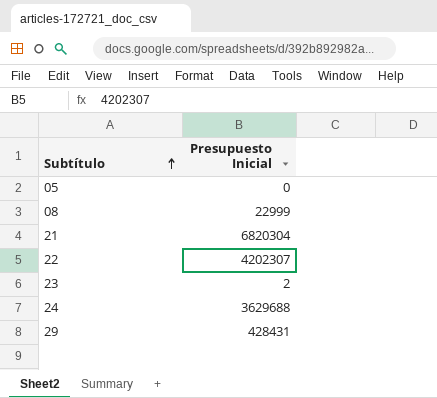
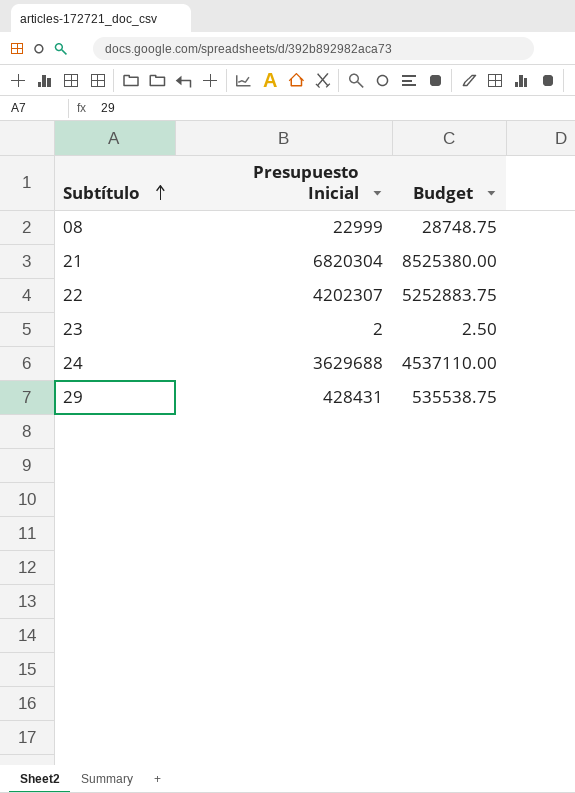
column Budget | formula: none -> [Presupuesto Inicial] * 1.25
row 05: 0 -> none

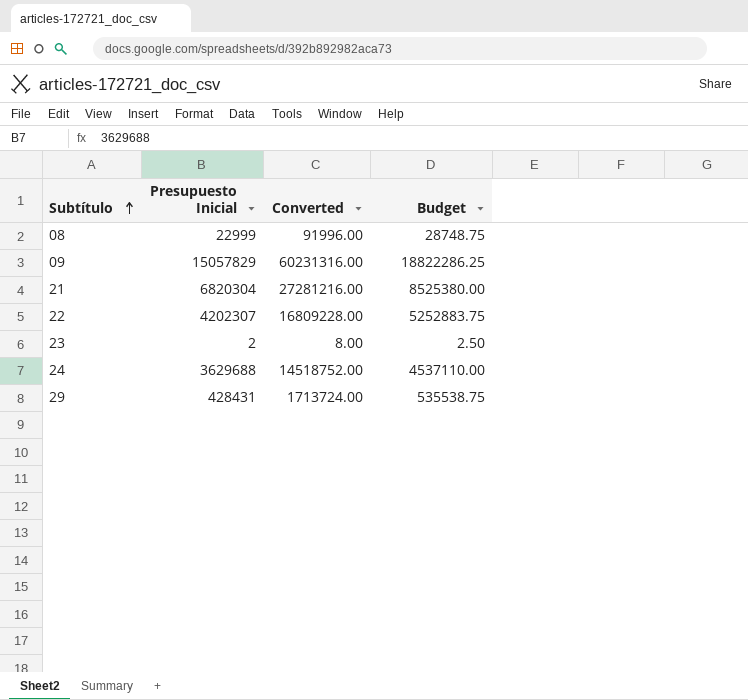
column Converted | formula: none -> [Presupuesto Inicial] * 4
row 09: none -> 15057829 | 60231316.00 | 18822286.25

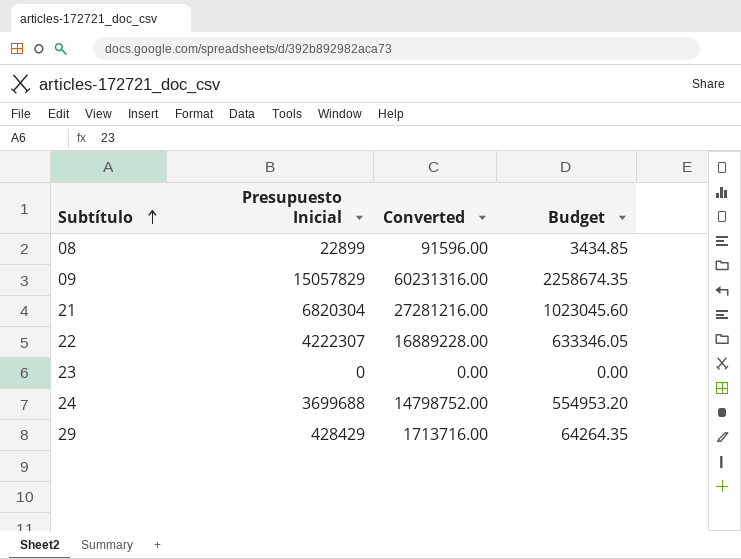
column Budget | formula: [Presupuesto Inicial] * 1.25 -> [Presupuesto Inicial] * 0.15
08 | Presupuesto Inicial: 22999 -> 22899
08 | Converted: 91996.00 -> 91596.00
22 | Presupuesto Inicial: 4202307 -> 4222307
22 | Converted: 16809228.00 -> 16889228.00
23 | Presupuesto Inicial: 2 -> 0
23 | Converted: 8.00 -> 0.00
24 | Presupuesto Inicial: 3629688 -> 3699688
24 | Converted: 14518752.00 -> 14798752.00
29 | Presupuesto Inicial: 428431 -> 428429
29 | Converted: 1713724.00 -> 1713716.00

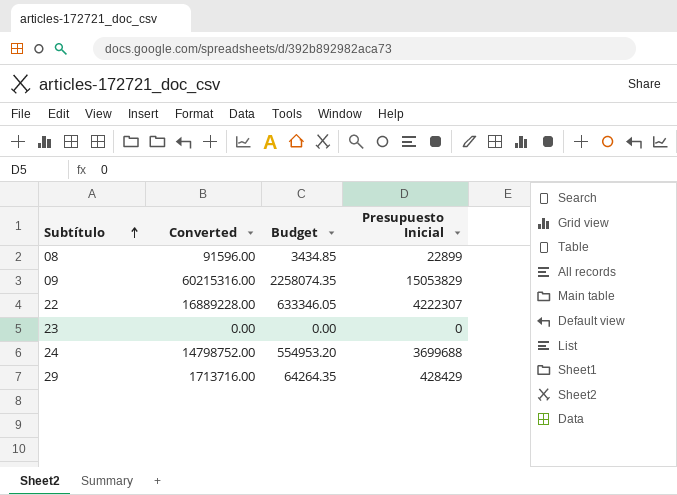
column Presupuesto Inicial | position: 2 -> 4
row 21: 6820304 | 27281216.00 | 1023045.60 -> none
09 | Converted: 60231316.00 -> 60215316.00
09 | Budget: 2258674.35 -> 2258074.35
09 | Presupuesto Inicial: 15057829 -> 15053829

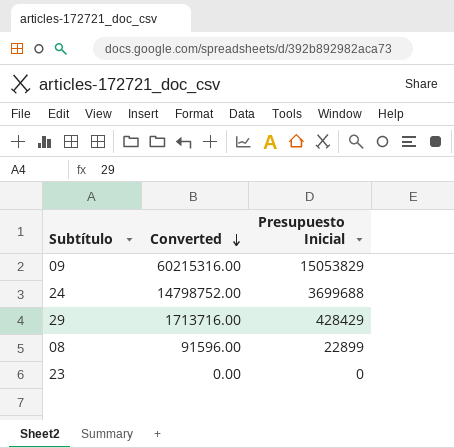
row order: Subtítulo ascending -> Converted descending
column Budget | formula: [Presupuesto Inicial] * 0.15 -> none
row 22: 16889228.00 | 633346.05 | 4222307 -> none

